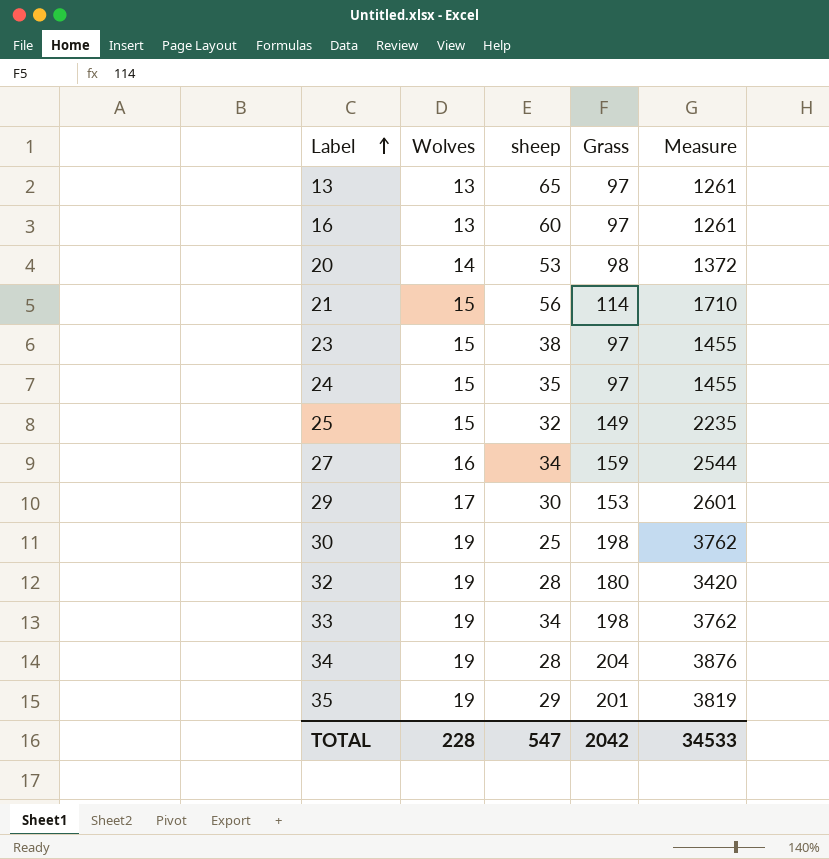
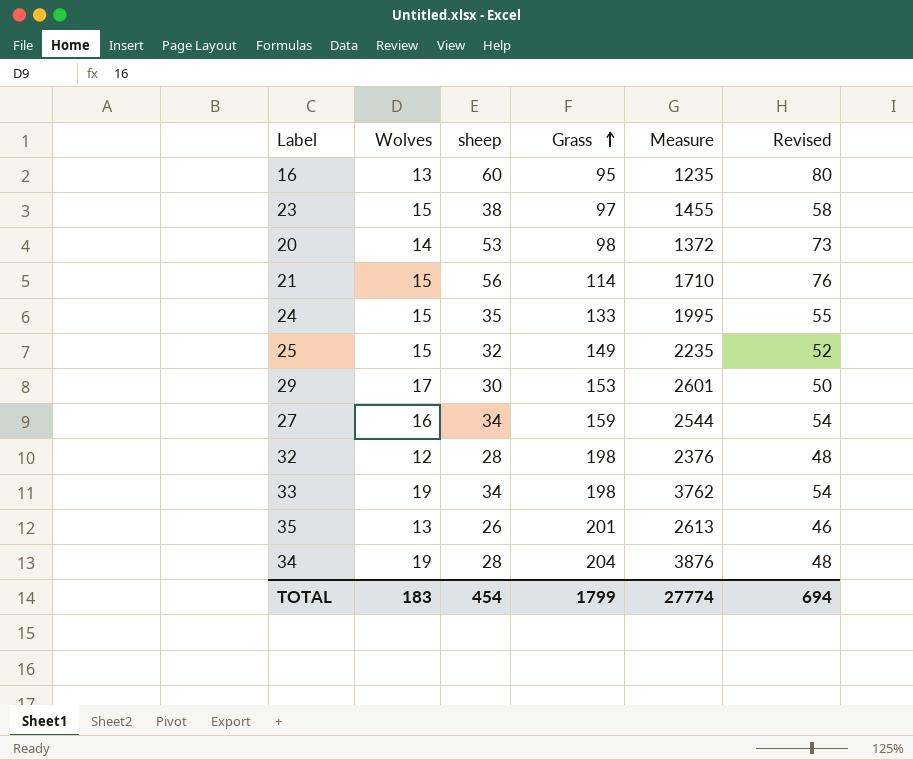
row order: Label ascending -> Grass ascending
column Revised | formula: none -> [sheep] + 20
row 13: 13 | 65 | 97 | 1261 -> none
row 30: 19 | 25 | 198 | 3762 -> none
16 | Grass: 97 -> 95
16 | Measure: 1261 -> 1235
24 | Grass: 97 -> 133
24 | Measure: 1455 -> 1995
32 | Wolves: 19 -> 12
32 | Grass: 180 -> 198
32 | Measure: 3420 -> 2376
35 | Wolves: 19 -> 13
35 | sheep: 29 -> 26
35 | Measure: 3819 -> 2613
TOTAL | Wolves: 228 -> 183
TOTAL | sheep: 547 -> 454
TOTAL | Grass: 2042 -> 1799
TOTAL | Measure: 34533 -> 27774

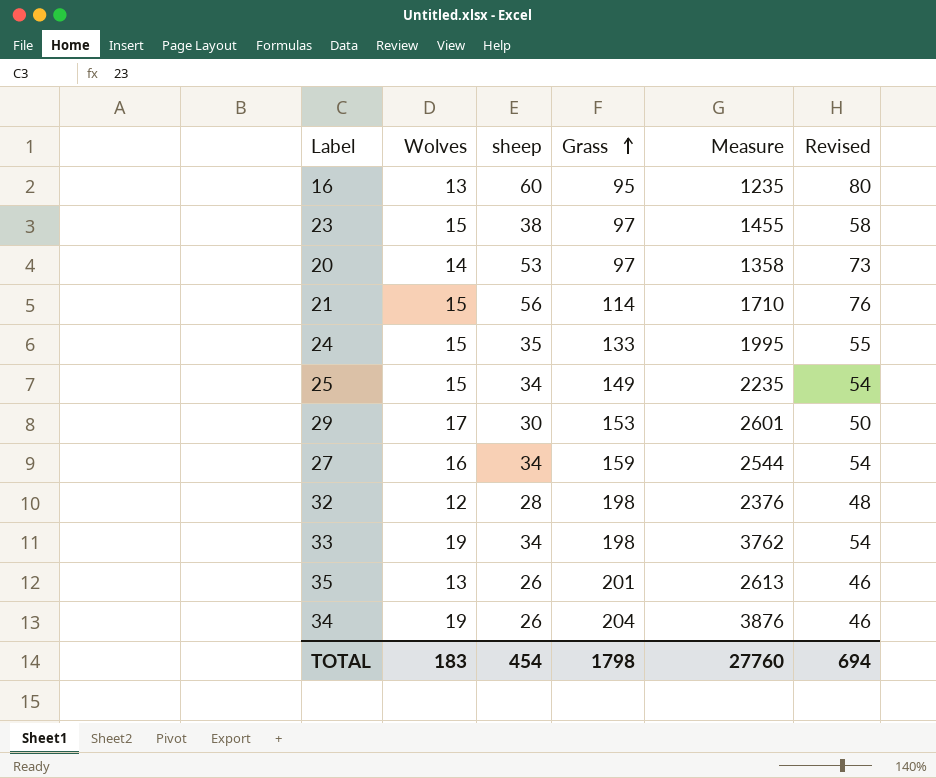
20 | Grass: 98 -> 97
20 | Measure: 1372 -> 1358
25 | sheep: 32 -> 34
25 | Revised: 52 -> 54
34 | sheep: 28 -> 26
34 | Revised: 48 -> 46
TOTAL | Grass: 1799 -> 1798
TOTAL | Measure: 27774 -> 27760

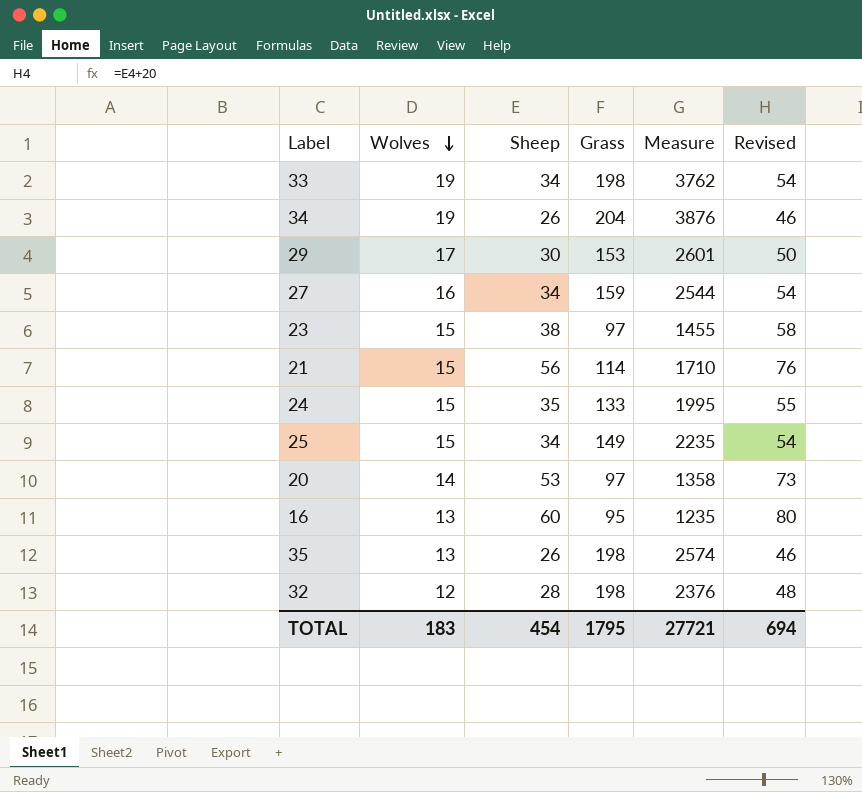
row order: Grass ascending -> Wolves descending
column name: sheep -> Sheep
35 | Grass: 201 -> 198
35 | Measure: 2613 -> 2574
TOTAL | Grass: 1798 -> 1795
TOTAL | Measure: 27760 -> 27721

